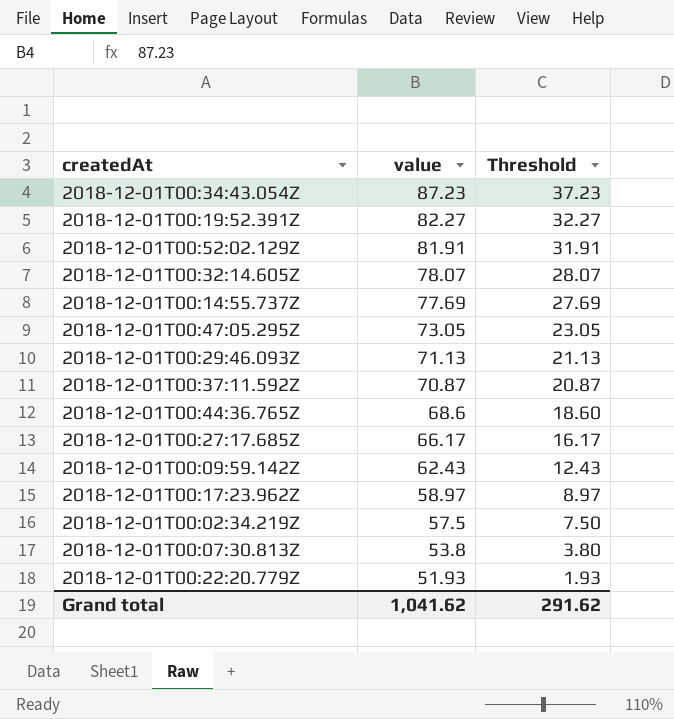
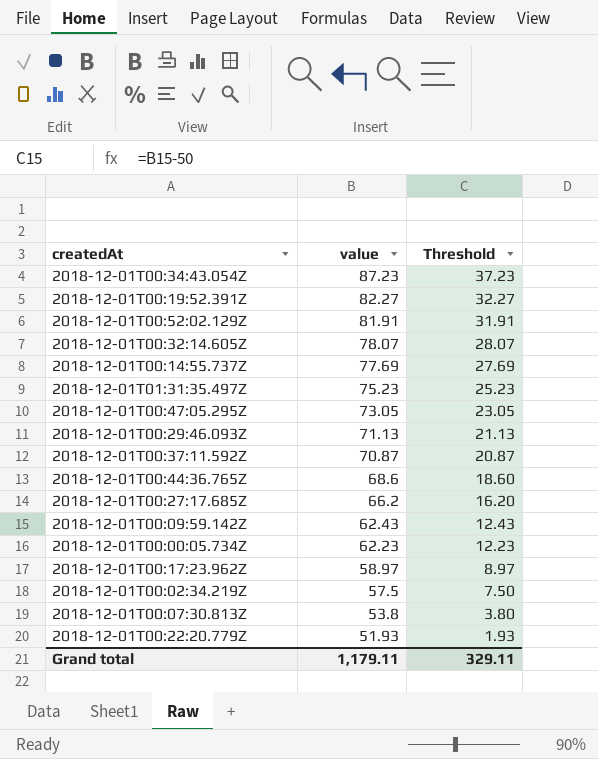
row 2018-12-01T01:31:35.497Z: none -> 75.23 | 25.23
2018-12-01T00:27:17.685Z | value: 66.17 -> 66.2
2018-12-01T00:27:17.685Z | Threshold: 16.17 -> 16.20
row 2018-12-01T00:00:05.734Z: none -> 62.23 | 12.23
Grand total | value: 1,041.62 -> 1,179.11
Grand total | Threshold: 291.62 -> 329.11

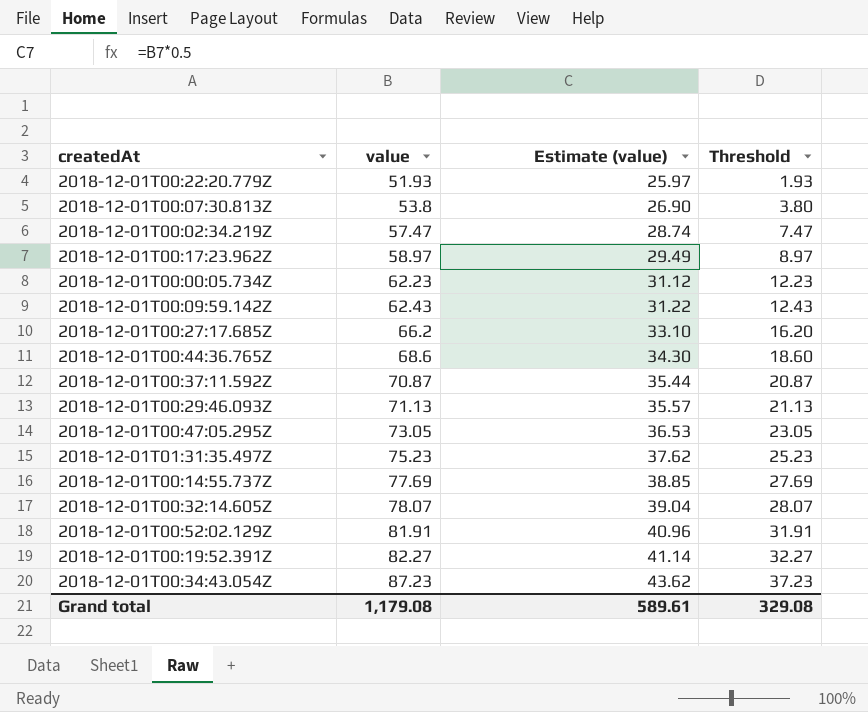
row order: value descending -> value ascending
column Estimate (value) | formula: none -> [value] * 0.5
2018-12-01T00:02:34.219Z | value: 57.5 -> 57.47
2018-12-01T00:02:34.219Z | Threshold: 7.50 -> 7.47
Grand total | value: 1,179.11 -> 1,179.08
Grand total | Threshold: 329.11 -> 329.08

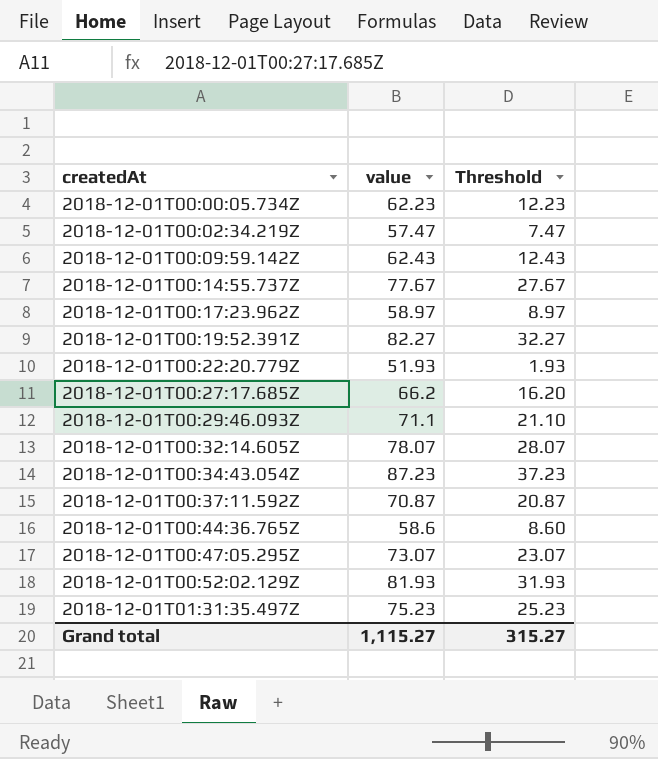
row order: value ascending -> createdAt ascending
column Estimate (value) | formula: [value] * 0.5 -> none
row 2018-12-01T00:07:30.813Z: 53.8 | 26.90 | 3.80 -> none
2018-12-01T00:14:55.737Z | value: 77.69 -> 77.67
2018-12-01T00:14:55.737Z | Threshold: 27.69 -> 27.67
2018-12-01T00:29:46.093Z | value: 71.13 -> 71.1
2018-12-01T00:29:46.093Z | Threshold: 21.13 -> 21.10
2018-12-01T00:44:36.765Z | value: 68.6 -> 58.6
2018-12-01T00:44:36.765Z | Threshold: 18.60 -> 8.60
2018-12-01T00:47:05.295Z | value: 73.05 -> 73.07
2018-12-01T00:47:05.295Z | Threshold: 23.05 -> 23.07
2018-12-01T00:52:02.129Z | value: 81.91 -> 81.93
2018-12-01T00:52:02.129Z | Threshold: 31.91 -> 31.93
Grand total | value: 1,179.08 -> 1,115.27
Grand total | Threshold: 329.08 -> 315.27

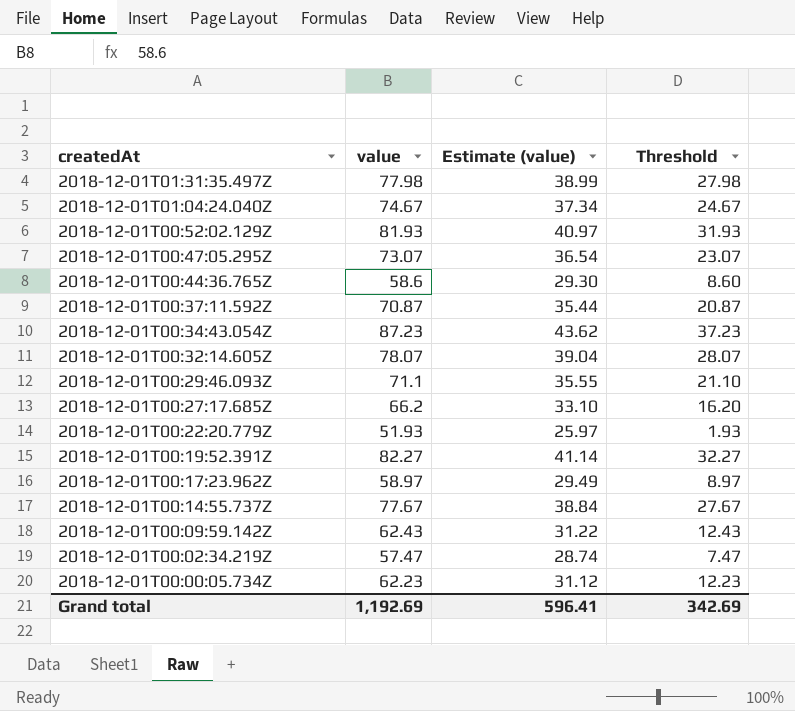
row order: createdAt ascending -> createdAt descending
column Estimate (value) | formula: none -> [value] * 0.5
2018-12-01T01:31:35.497Z | value: 75.23 -> 77.98
2018-12-01T01:31:35.497Z | Threshold: 25.23 -> 27.98
row 2018-12-01T01:04:24.040Z: none -> 74.67 | 37.34 | 24.67
Grand total | value: 1,115.27 -> 1,192.69
Grand total | Threshold: 315.27 -> 342.69

